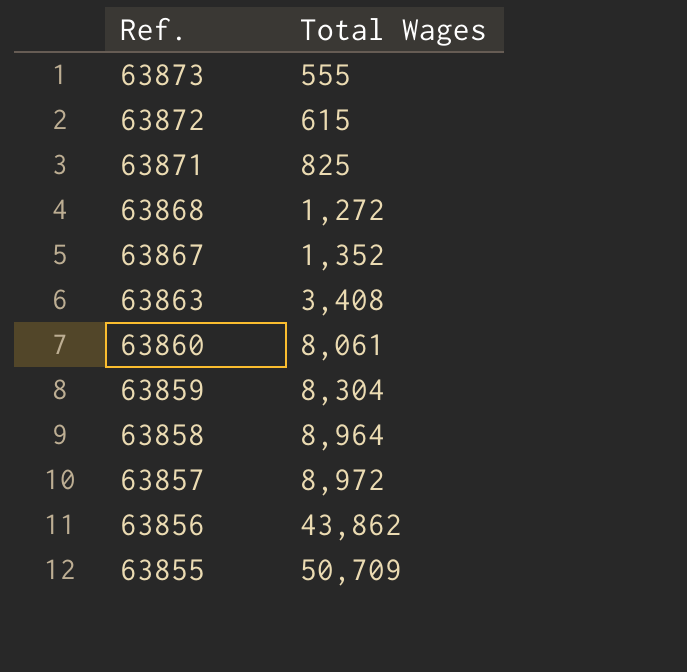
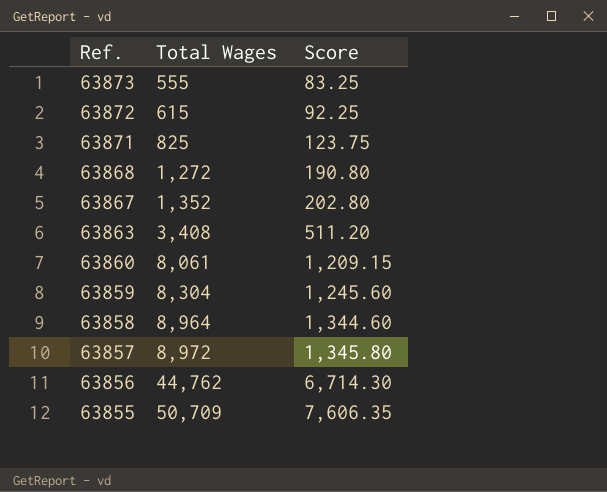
column Score | formula: none -> [Total Wages] * 0.15
63856 | Total Wages: 43,862 -> 44,762

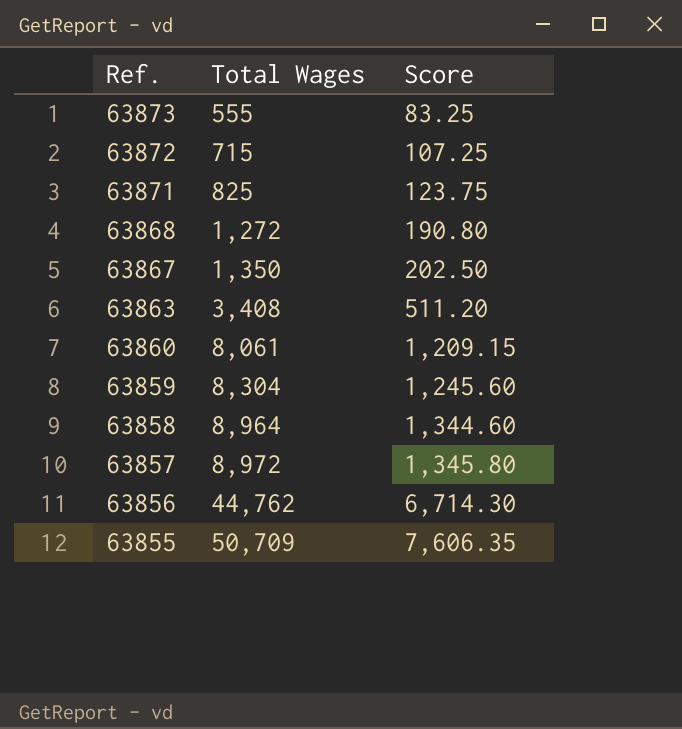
63872 | Total Wages: 615 -> 715
63872 | Score: 92.25 -> 107.25
63867 | Total Wages: 1,352 -> 1,350
63867 | Score: 202.80 -> 202.50

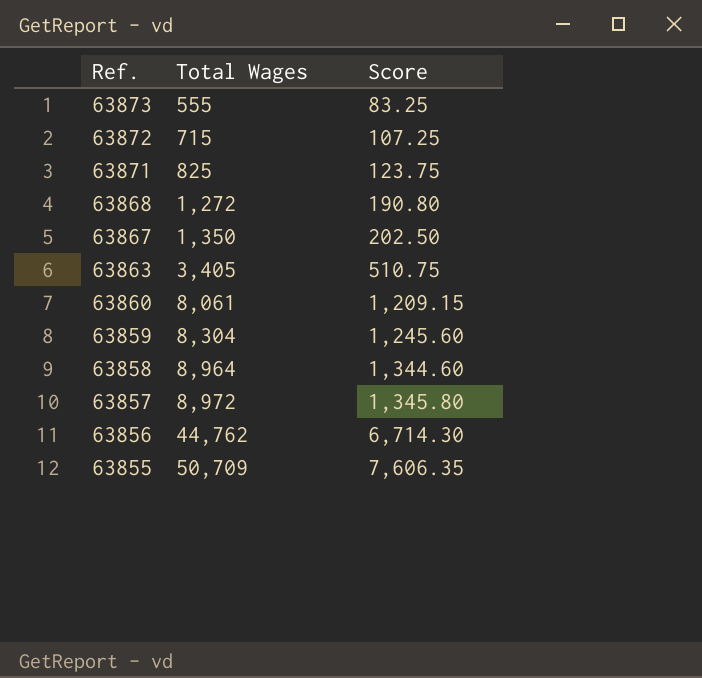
63863 | Total Wages: 3,408 -> 3,405
63863 | Score: 511.20 -> 510.75

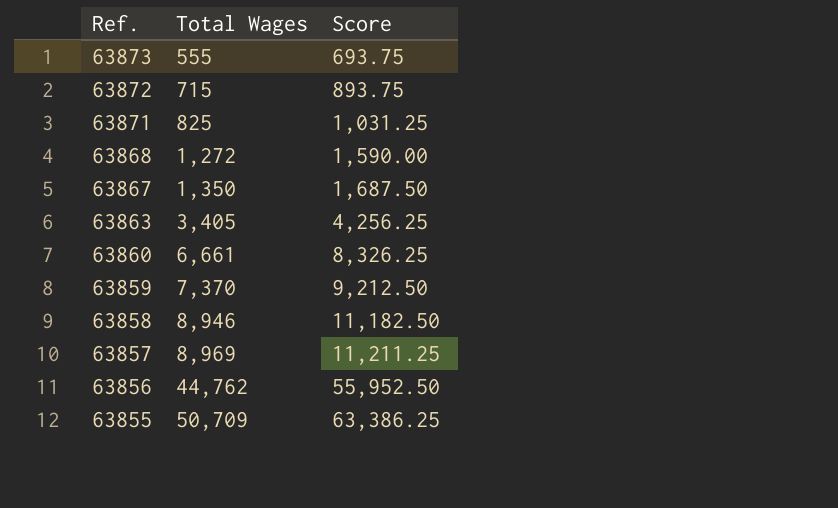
column Score | formula: [Total Wages] * 0.15 -> [Total Wages] * 1.25
63860 | Total Wages: 8,061 -> 6,661
63859 | Total Wages: 8,304 -> 7,370
63858 | Total Wages: 8,964 -> 8,946
63857 | Total Wages: 8,972 -> 8,969

